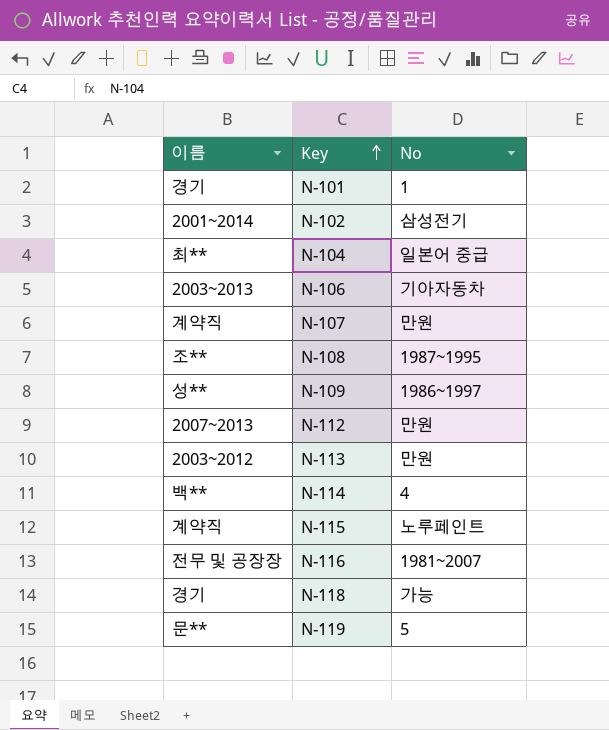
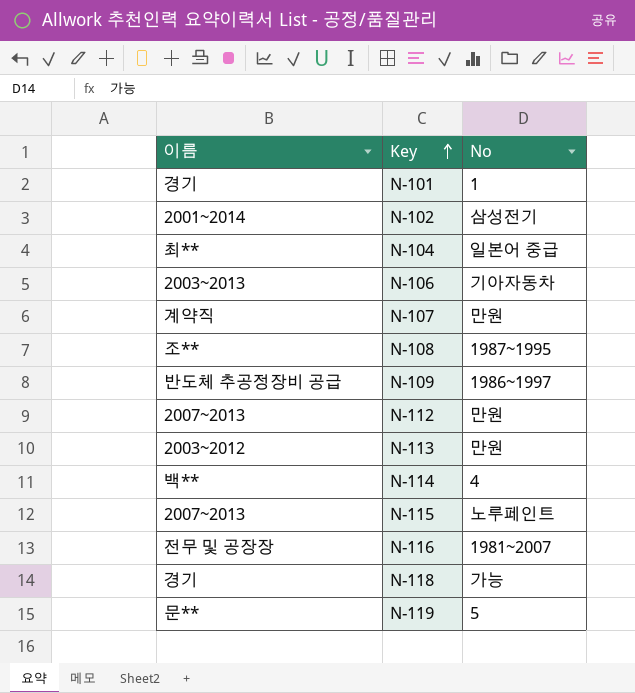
N-109 | 이름: 성** -> 반도체 추공정장비 공급
N-115 | 이름: 계약직 -> 2007~2013

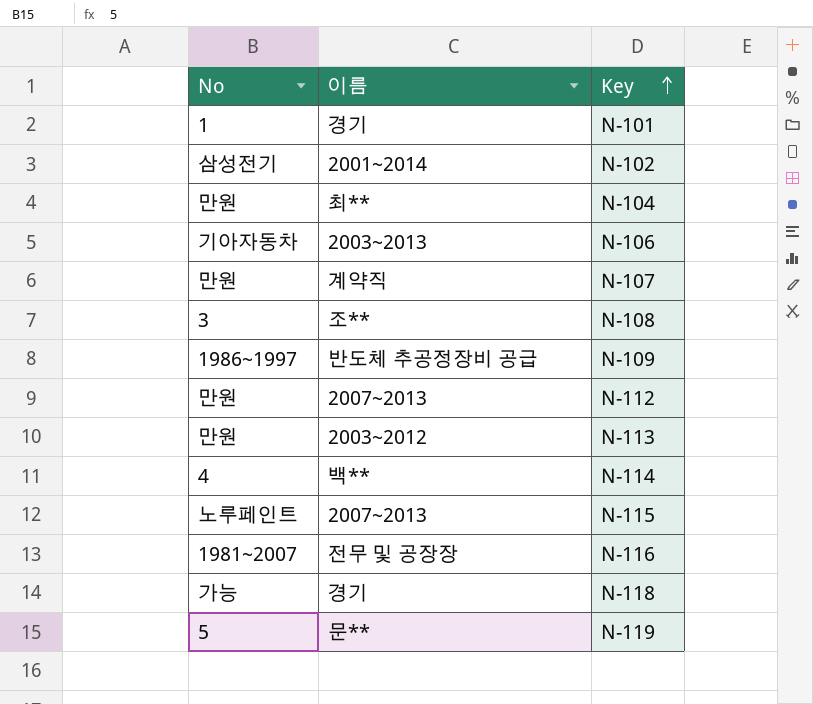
column No | position: 3 -> 1
N-104 | No: 일본어 중급 -> 만원
N-108 | No: 1987~1995 -> 3

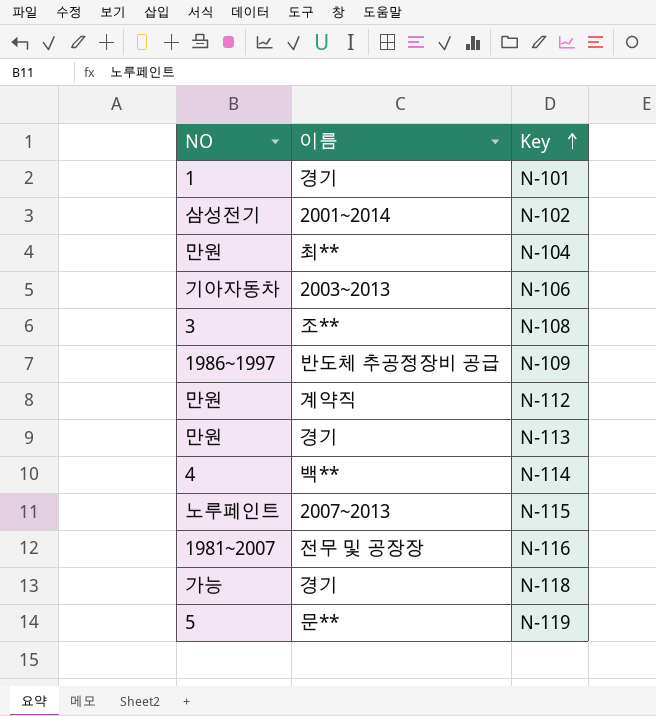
column name: No -> NO
row N-107: 만원 | 계약직 -> none
N-112 | 이름: 2007~2013 -> 계약직
N-113 | 이름: 2003~2012 -> 경기

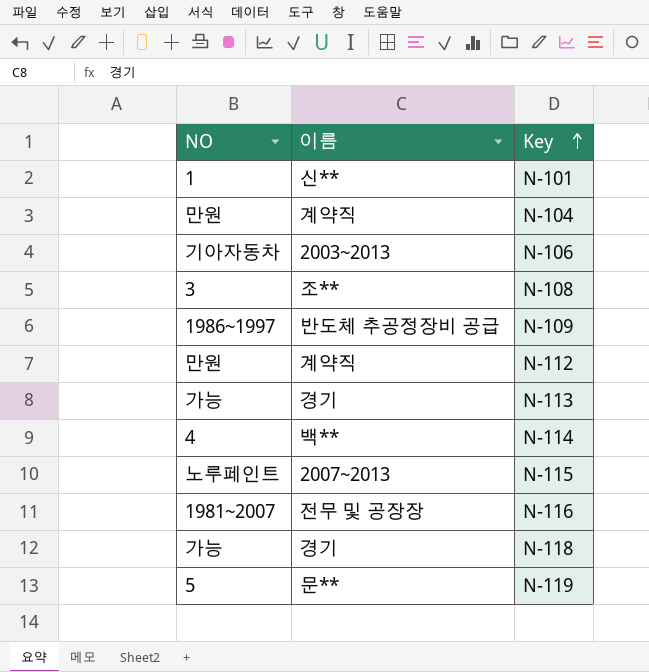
row N-102: 삼성전기 | 2001~2014 -> none
N-101 | 이름: 경기 -> 신**
N-104 | 이름: 최** -> 계약직
N-113 | NO: 만원 -> 가능

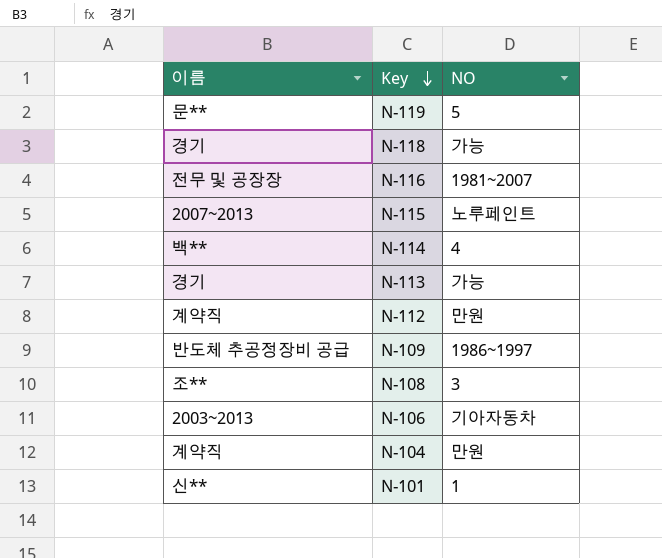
row order: Key ascending -> Key descending
column NO | position: 1 -> 3

